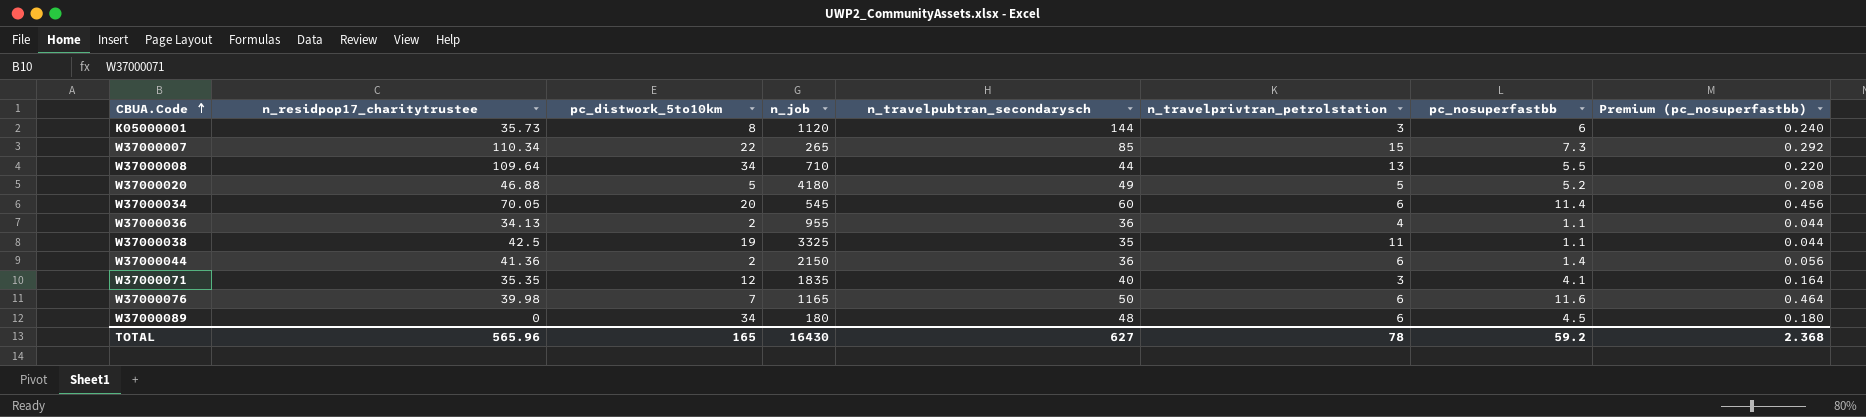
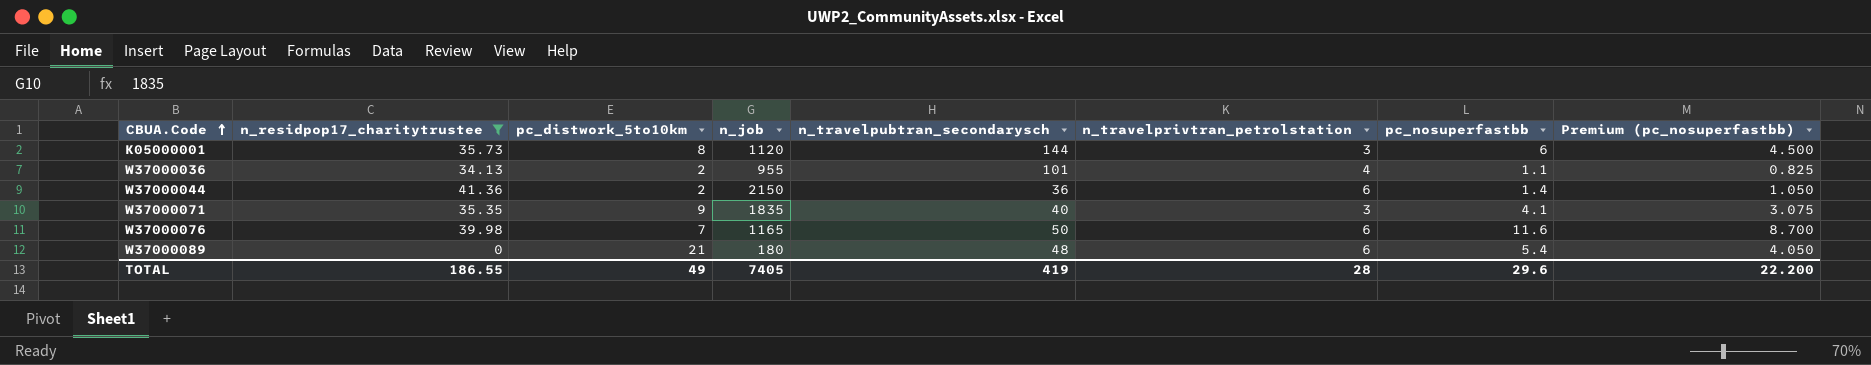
filter: none -> n_residpop17_charitytrustee <= 41.36
column Premium (pc_nosuperfastbb) | formula: [pc_nosuperfastbb] * 0.04 -> [pc_nosuperfastbb] * 0.75
W37000036 | n_travelpubtran_secondarysch: 36 -> 101
W37000071 | pc_distwork_5to10km: 12 -> 9
W37000089 | pc_distwork_5to10km: 34 -> 21
W37000089 | pc_nosuperfastbb: 4.5 -> 5.4
TOTAL | n_residpop17_charitytrustee: 565.96 -> 186.55
TOTAL | pc_distwork_5to10km: 165 -> 49
TOTAL | n_job: 16430 -> 7405
TOTAL | n_travelpubtran_secondarysch: 627 -> 419
TOTAL | n_travelprivtran_petrolstation: 78 -> 28
TOTAL | pc_nosuperfastbb: 59.2 -> 29.6
TOTAL | Premium (pc_nosuperfastbb): 2.368 -> 22.200

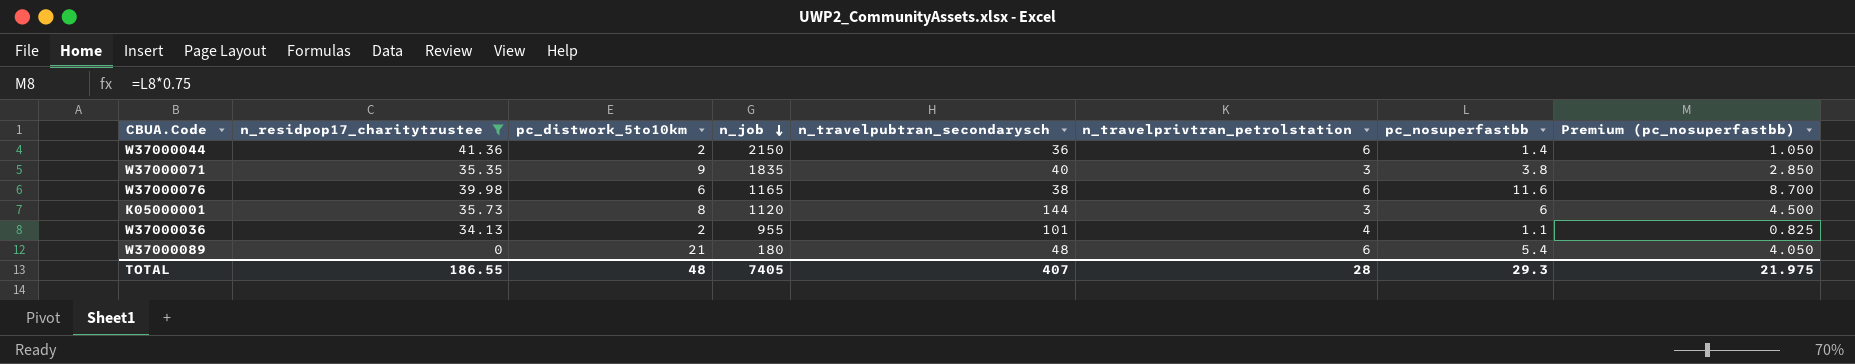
row order: CBUA.Code ascending -> n_job descending
W37000071 | pc_nosuperfastbb: 4.1 -> 3.8
W37000071 | Premium (pc_nosuperfastbb): 3.075 -> 2.850
W37000076 | pc_distwork_5to10km: 7 -> 6
W37000076 | n_travelpubtran_secondarysch: 50 -> 38
TOTAL | pc_distwork_5to10km: 49 -> 48
TOTAL | n_travelpubtran_secondarysch: 419 -> 407
TOTAL | pc_nosuperfastbb: 29.6 -> 29.3
TOTAL | Premium (pc_nosuperfastbb): 22.200 -> 21.975

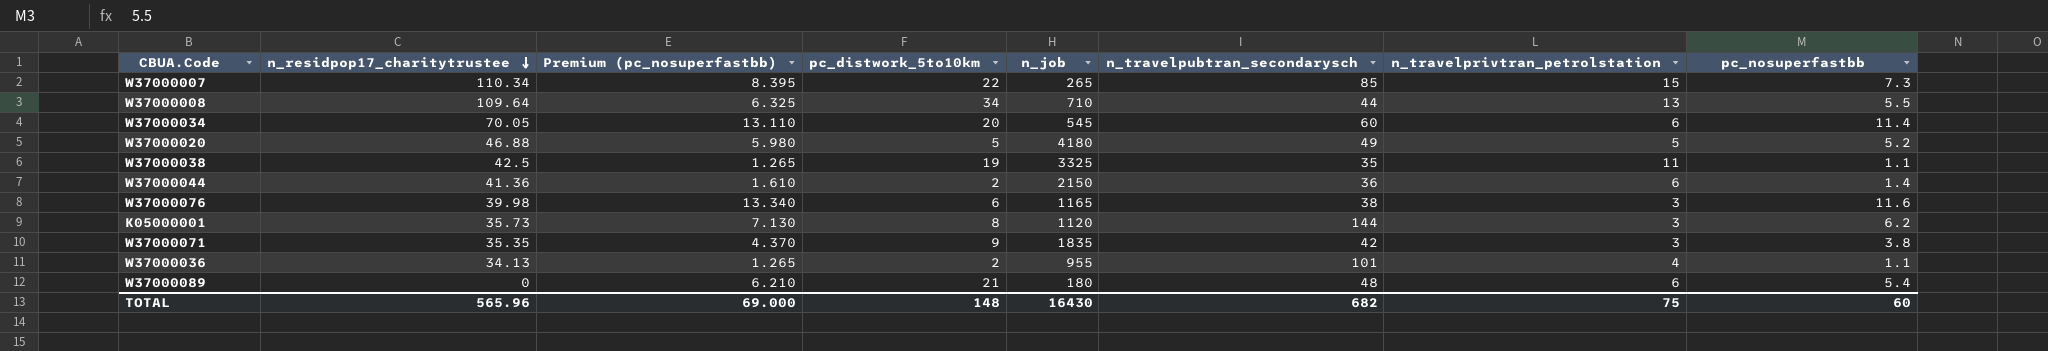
filter: n_residpop17_charitytrustee <= 41.36 -> none
row order: n_job descending -> n_residpop17_charitytrustee descending
column Premium (pc_nosuperfastbb) | formula: [pc_nosuperfastbb] * 0.75 -> [pc_nosuperfastbb] * 1.15
column Premium (pc_nosuperfastbb) | position: 8 -> 3
W37000076 | n_travelprivtran_petrolstation: 6 -> 3
K05000001 | pc_nosuperfastbb: 6 -> 6.2
W37000071 | n_travelpubtran_secondarysch: 40 -> 42
TOTAL | n_residpop17_charitytrustee: 186.55 -> 565.96
TOTAL | Premium (pc_nosuperfastbb): 21.975 -> 69.000
TOTAL | pc_distwork_5to10km: 48 -> 148
TOTAL | n_job: 7405 -> 16430
TOTAL | n_travelpubtran_secondarysch: 407 -> 682
TOTAL | n_travelprivtran_petrolstation: 28 -> 75
TOTAL | pc_nosuperfastbb: 29.3 -> 60

